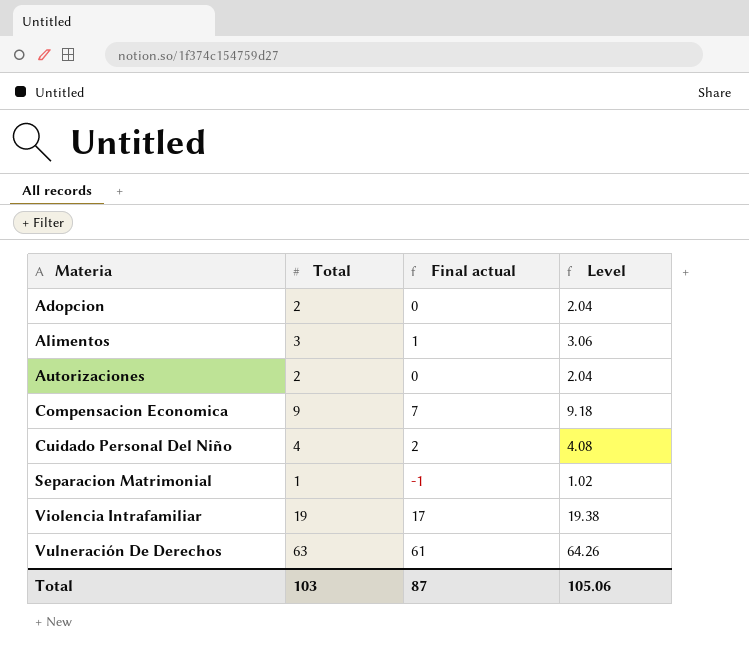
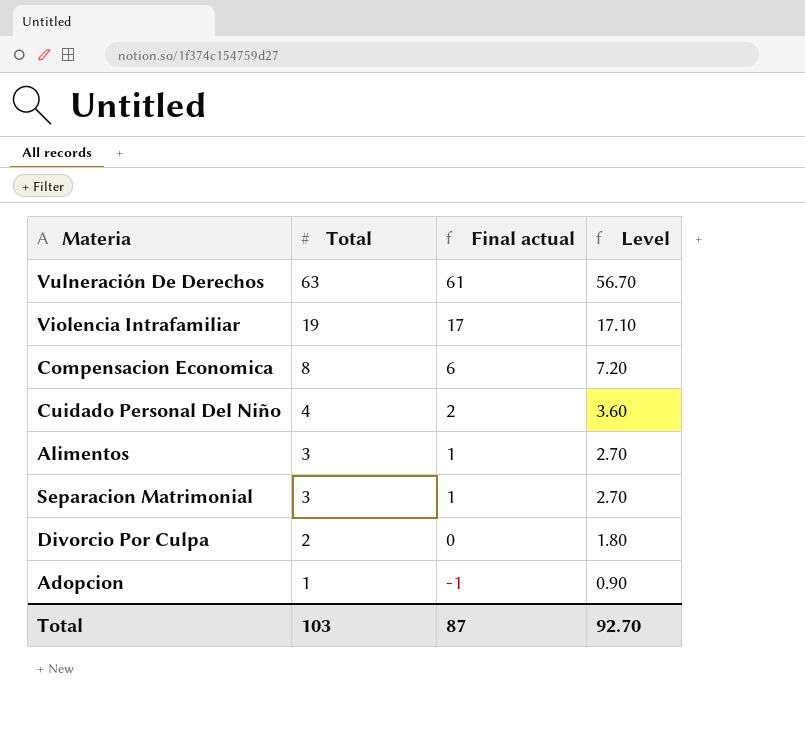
row order: Materia ascending -> Total descending
column Level | formula: [Total] * 1.02 -> [Total] * 0.9
row Autorizaciones: 2 | 0 | 2.04 -> none
Compensacion Economica | Total: 9 -> 8
Compensacion Economica | Final actual: 7 -> 6
Separacion Matrimonial | Total: 1 -> 3
Separacion Matrimonial | Final actual: -1 -> 1
row Divorcio Por Culpa: none -> 2 | 0 | 1.80
Adopcion | Total: 2 -> 1
Adopcion | Final actual: 0 -> -1
Total | Level: 105.06 -> 92.70

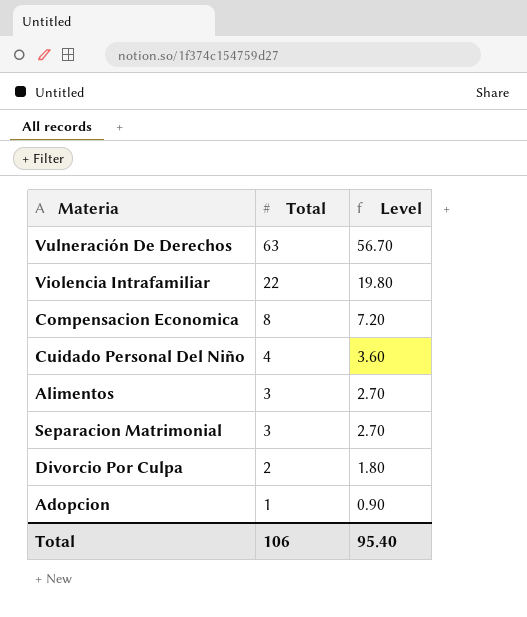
column Final actual | formula: [Total] - 2 -> none
Violencia Intrafamiliar | Total: 19 -> 22
Violencia Intrafamiliar | Level: 17.10 -> 19.80
Total | Total: 103 -> 106
Total | Level: 92.70 -> 95.40

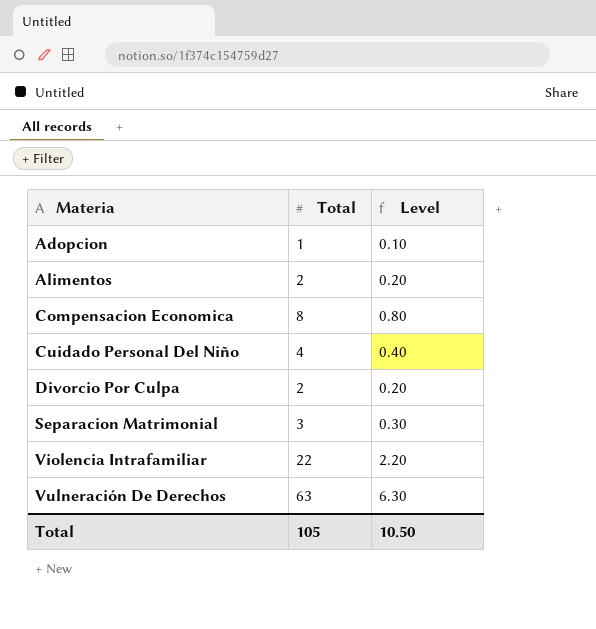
row order: Total descending -> Materia ascending
column Level | formula: [Total] * 0.9 -> [Total] * 0.1
Alimentos | Total: 3 -> 2
Total | Total: 106 -> 105
Total | Level: 95.40 -> 10.50

